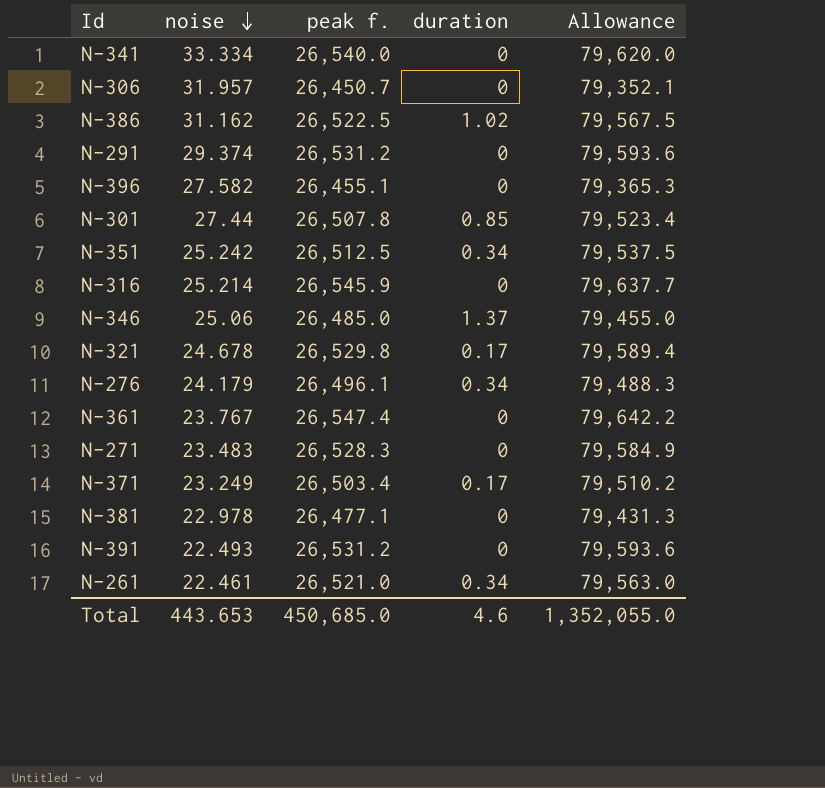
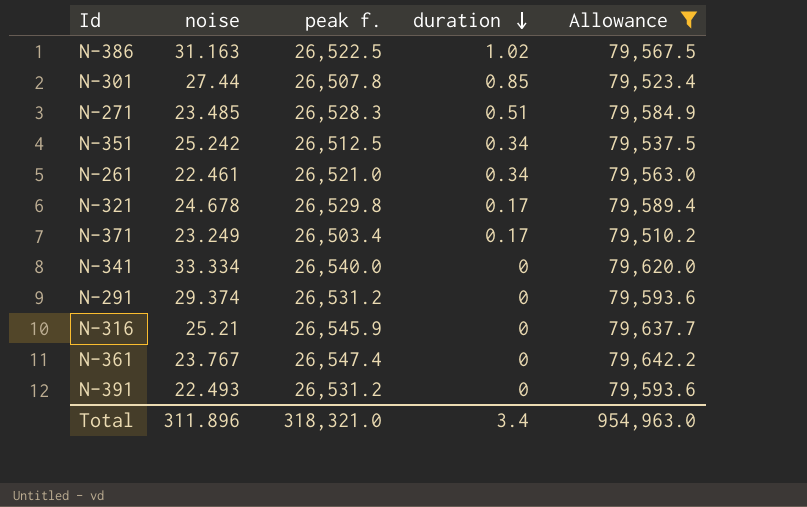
filter: none -> Allowance >= 79,510.2
row order: noise descending -> duration descending
N-386 | noise: 31.162 -> 31.163
N-271 | noise: 23.483 -> 23.485
N-271 | duration: 0 -> 0.51
N-316 | noise: 25.214 -> 25.21
Total | noise: 443.653 -> 311.896
Total | peak f.: 450,685.0 -> 318,321.0
Total | duration: 4.6 -> 3.4
Total | Allowance: 1,352,055.0 -> 954,963.0

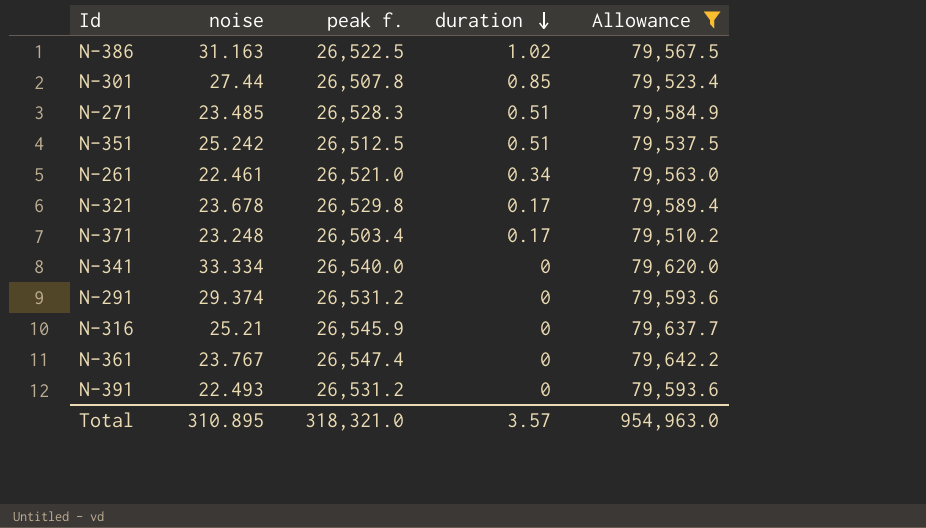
N-351 | duration: 0.34 -> 0.51
N-321 | noise: 24.678 -> 23.678
N-371 | noise: 23.249 -> 23.248
Total | noise: 311.896 -> 310.895
Total | duration: 3.4 -> 3.57

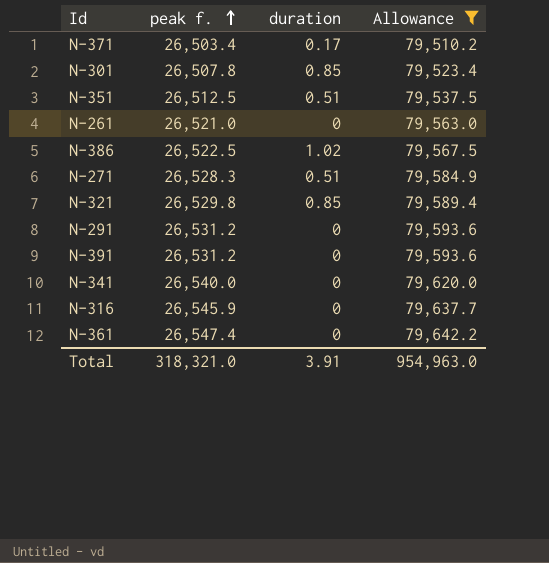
row order: duration descending -> peak f. ascending
column noise | position: 2 -> none
N-261 | duration: 0.34 -> 0
N-321 | duration: 0.17 -> 0.85
Total | duration: 3.57 -> 3.91

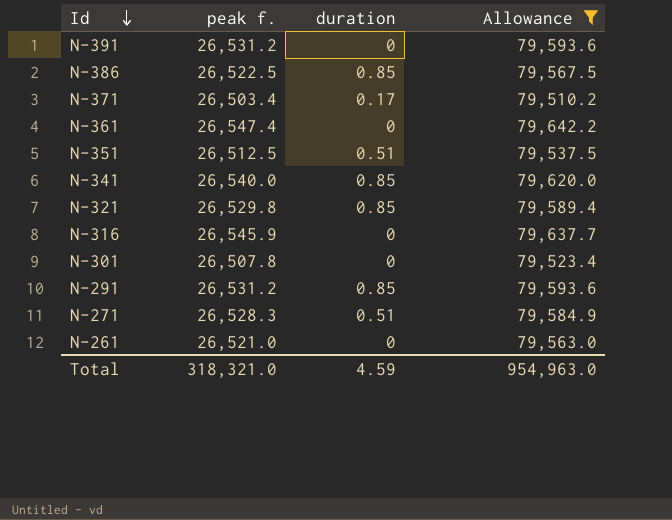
row order: peak f. ascending -> Id descending
N-386 | duration: 1.02 -> 0.85
N-341 | duration: 0 -> 0.85
N-301 | duration: 0.85 -> 0
N-291 | duration: 0 -> 0.85
Total | duration: 3.91 -> 4.59

